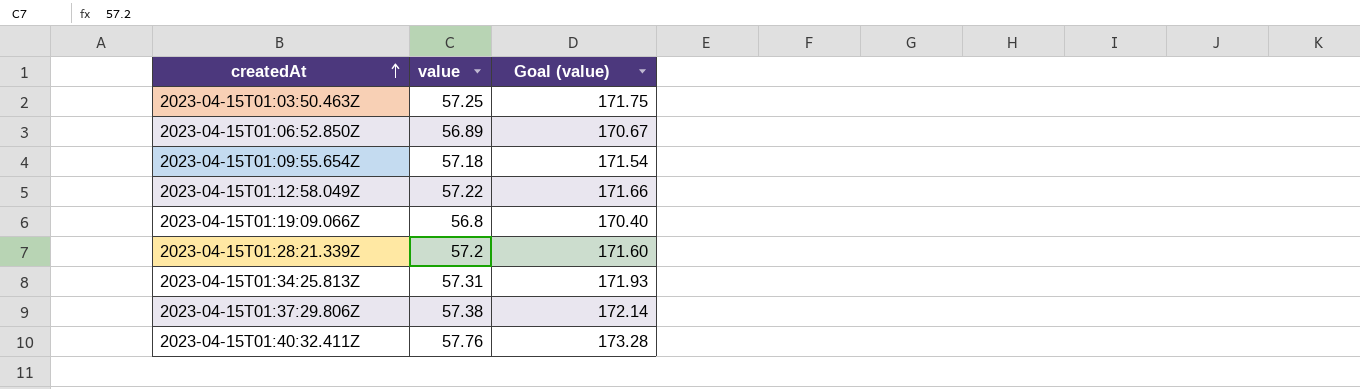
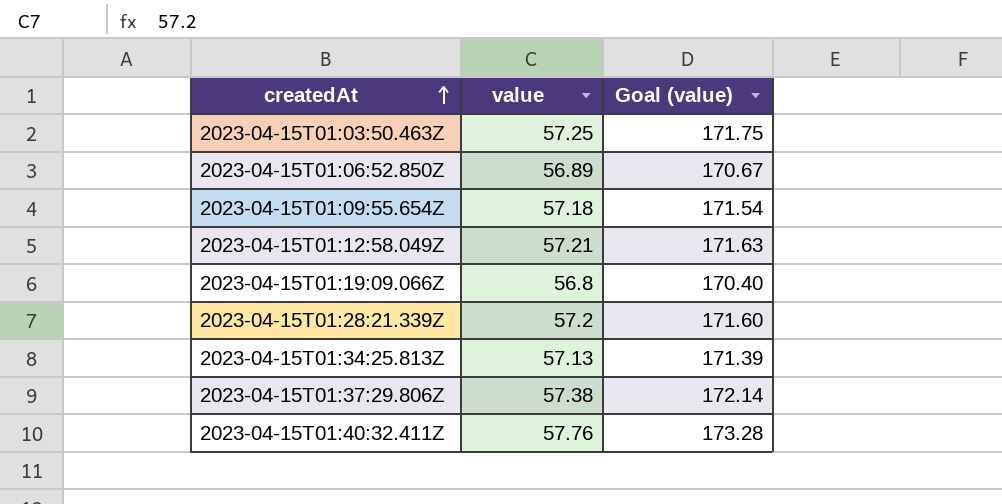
2023-04-15T01:12:58.049Z | value: 57.22 -> 57.21
2023-04-15T01:12:58.049Z | Goal (value): 171.66 -> 171.63
2023-04-15T01:34:25.813Z | value: 57.31 -> 57.13
2023-04-15T01:34:25.813Z | Goal (value): 171.93 -> 171.39

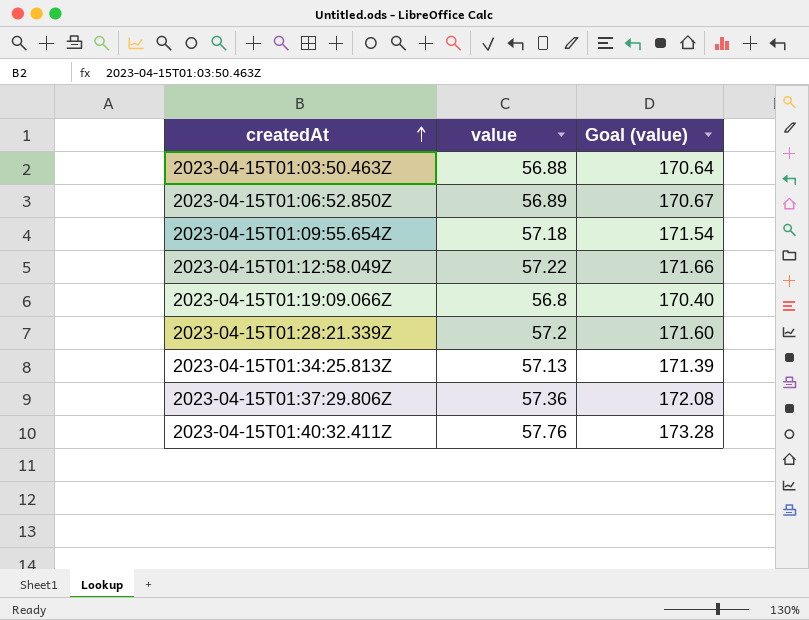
2023-04-15T01:03:50.463Z | value: 57.25 -> 56.88
2023-04-15T01:03:50.463Z | Goal (value): 171.75 -> 170.64
2023-04-15T01:12:58.049Z | value: 57.21 -> 57.22
2023-04-15T01:12:58.049Z | Goal (value): 171.63 -> 171.66
2023-04-15T01:37:29.806Z | value: 57.38 -> 57.36
2023-04-15T01:37:29.806Z | Goal (value): 172.14 -> 172.08

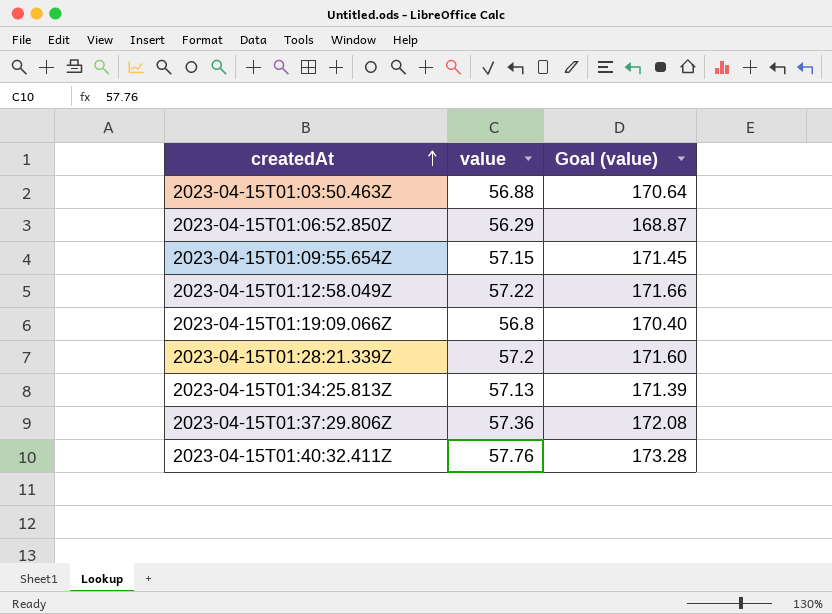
2023-04-15T01:06:52.850Z | value: 56.89 -> 56.29
2023-04-15T01:06:52.850Z | Goal (value): 170.67 -> 168.87
2023-04-15T01:09:55.654Z | value: 57.18 -> 57.15
2023-04-15T01:09:55.654Z | Goal (value): 171.54 -> 171.45

